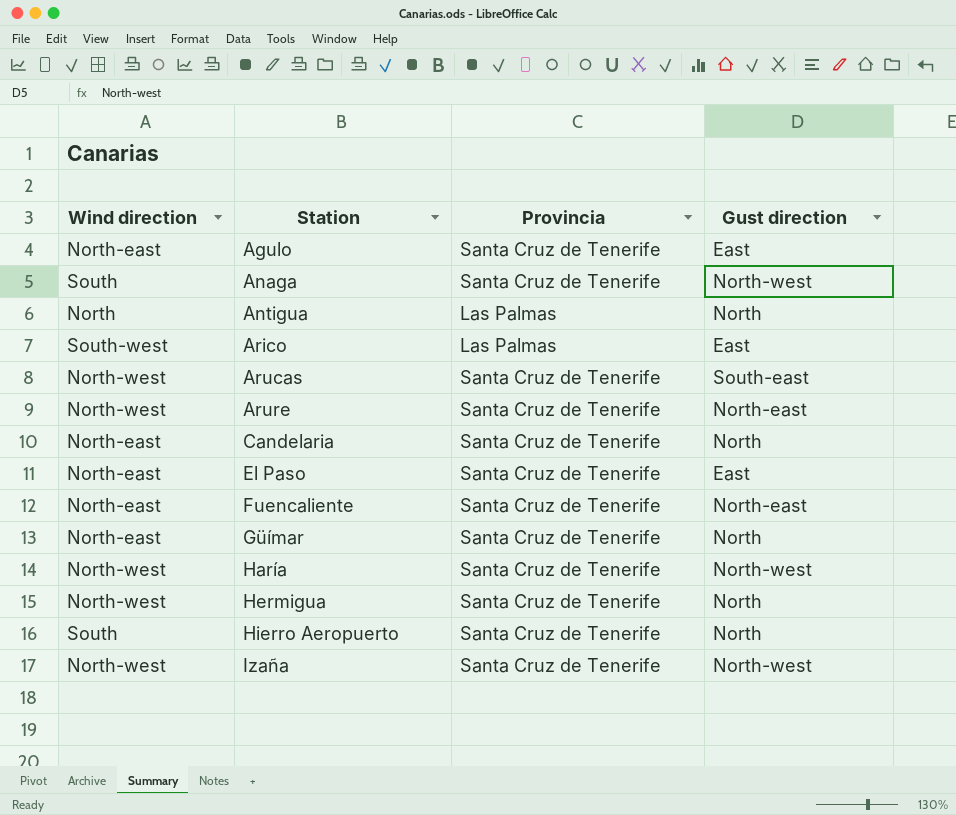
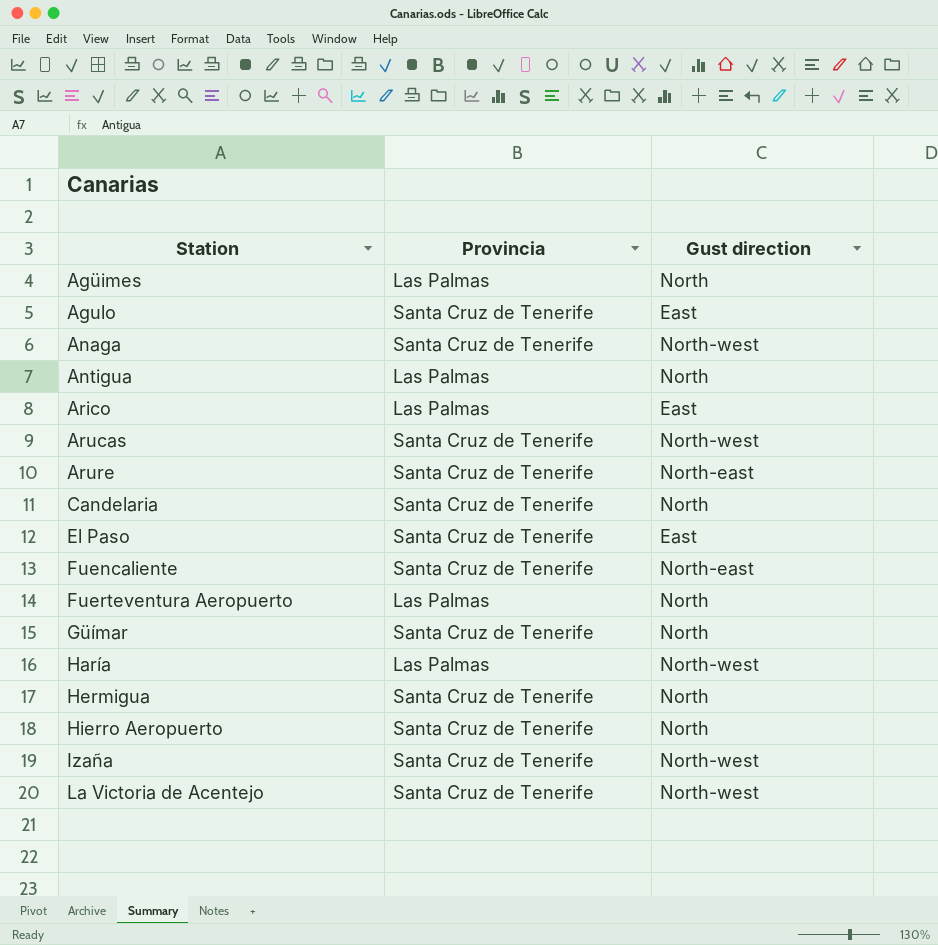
column Wind direction | position: 1 -> none
row Agüimes: none -> Las Palmas | North
Arucas | Gust direction: South-east -> North-west
row Fuerteventura Aeropuerto: none -> Las Palmas | North
Haría | Provincia: Santa Cruz de Tenerife -> Las Palmas
row La Victoria de Acentejo: none -> Santa Cruz de Tenerife | North-west

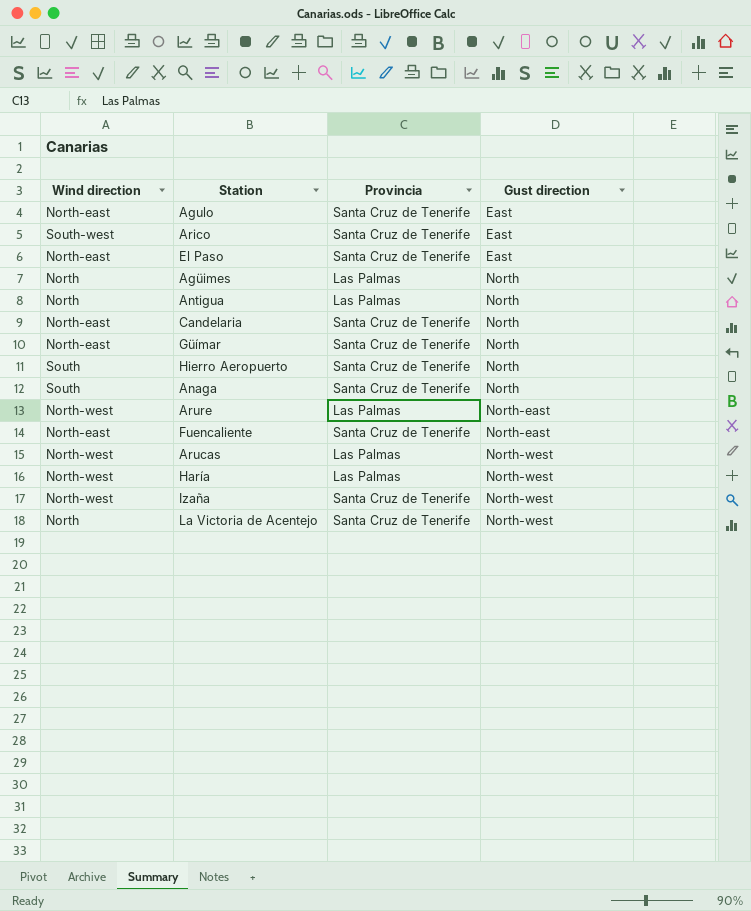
row order: Station ascending -> Gust direction ascending
column Wind direction | position: none -> 1
row Fuerteventura Aeropuerto: Las Palmas | North -> none
row Hermigua: Santa Cruz de Tenerife | North -> none
Arico | Provincia: Las Palmas -> Santa Cruz de Tenerife
Anaga | Gust direction: North-west -> North
Arure | Provincia: Santa Cruz de Tenerife -> Las Palmas
Arucas | Provincia: Santa Cruz de Tenerife -> Las Palmas

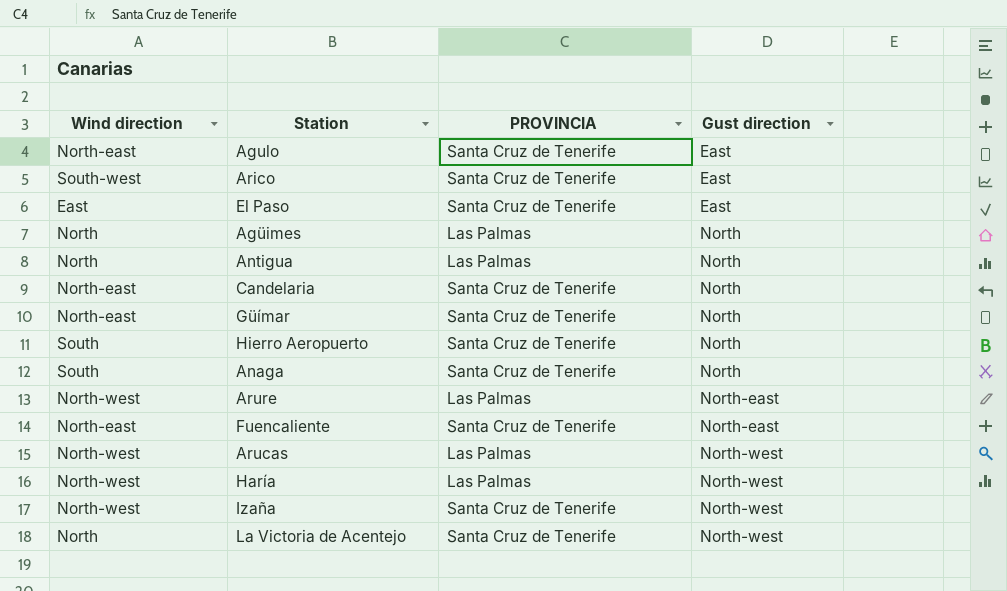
column name: Provincia -> PROVINCIA
El Paso | Wind direction: North-east -> East

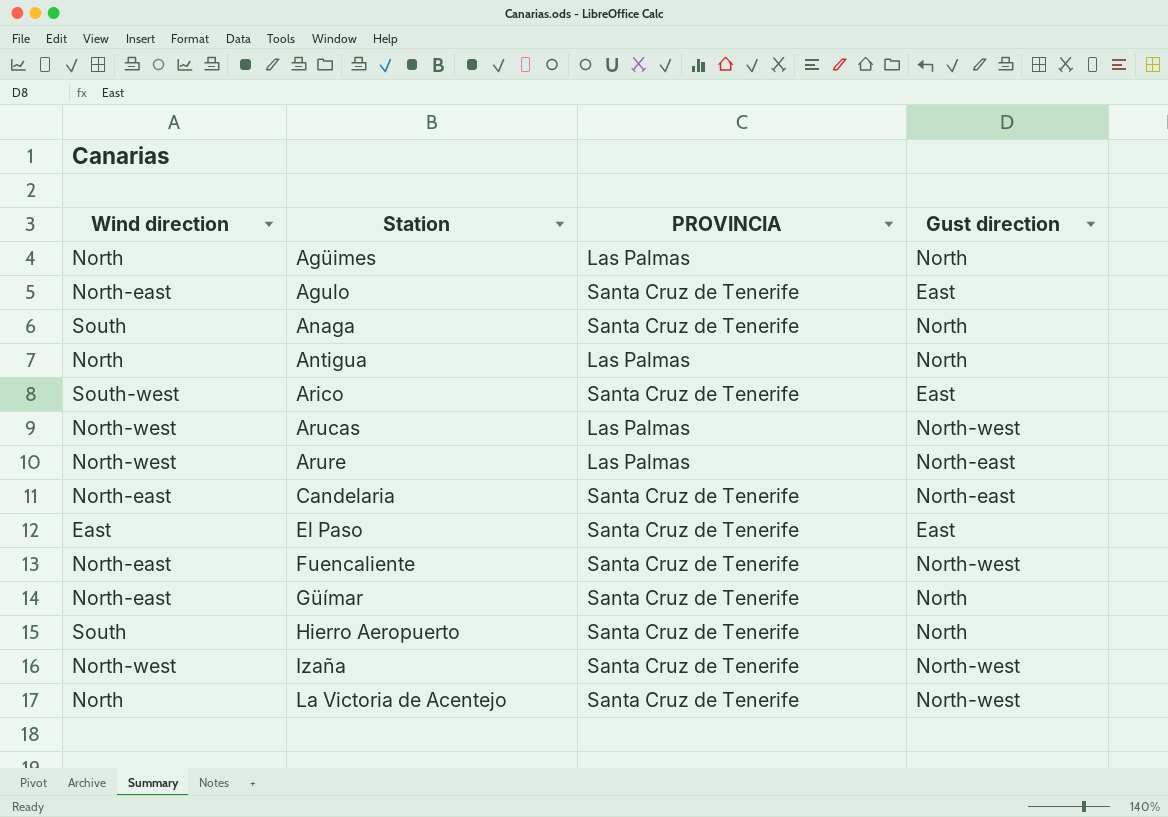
row order: Gust direction ascending -> Station ascending
row Haría: North-west | Las Palmas | North-west -> none
Candelaria | Gust direction: North -> North-east
Fuencaliente | Gust direction: North-east -> North-west

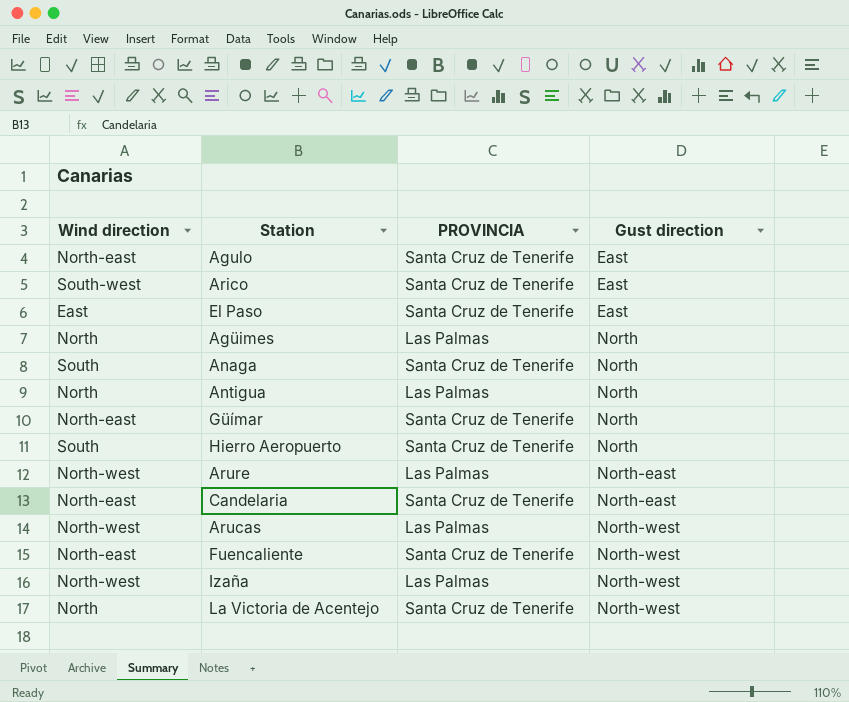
row order: Station ascending -> Gust direction ascending
Izaña | PROVINCIA: Santa Cruz de Tenerife -> Las Palmas

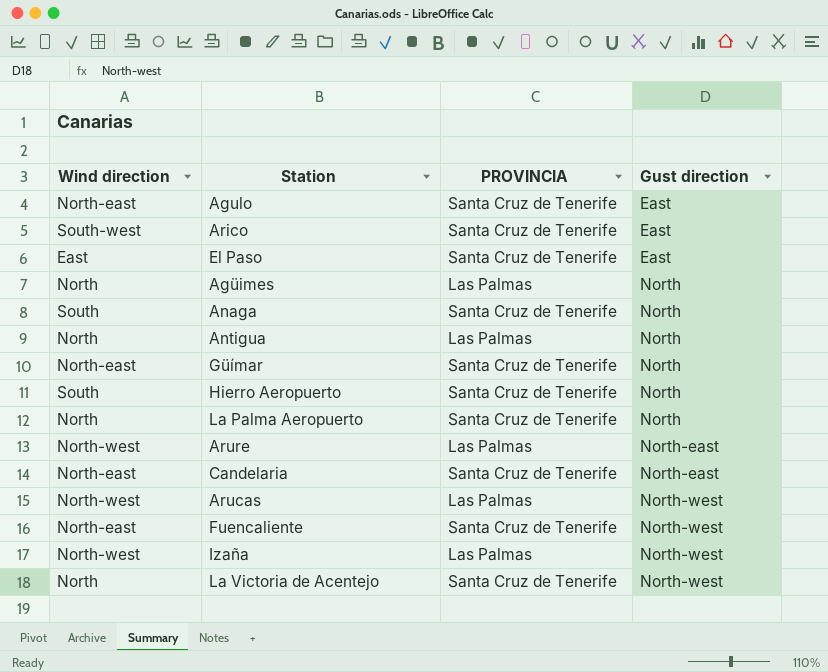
row La Palma Aeropuerto: none -> North | Santa Cruz de Tenerife | North

